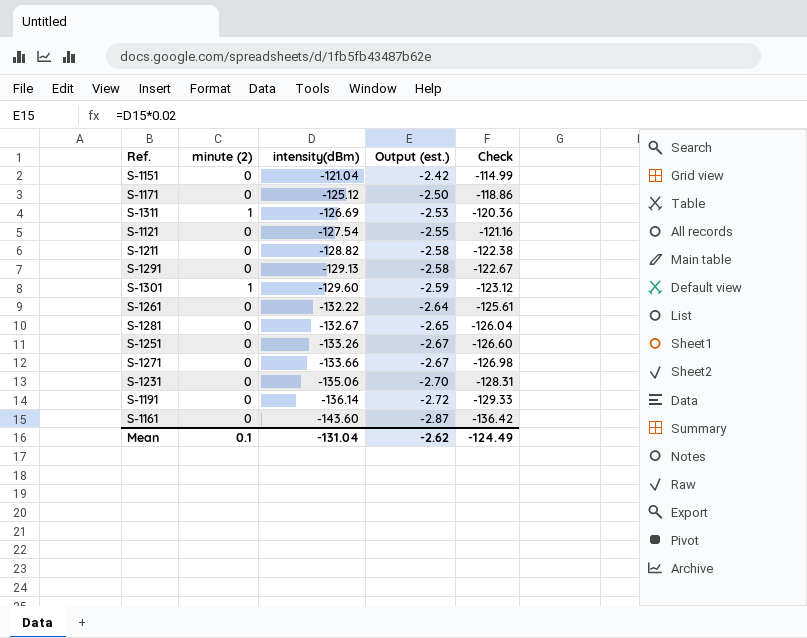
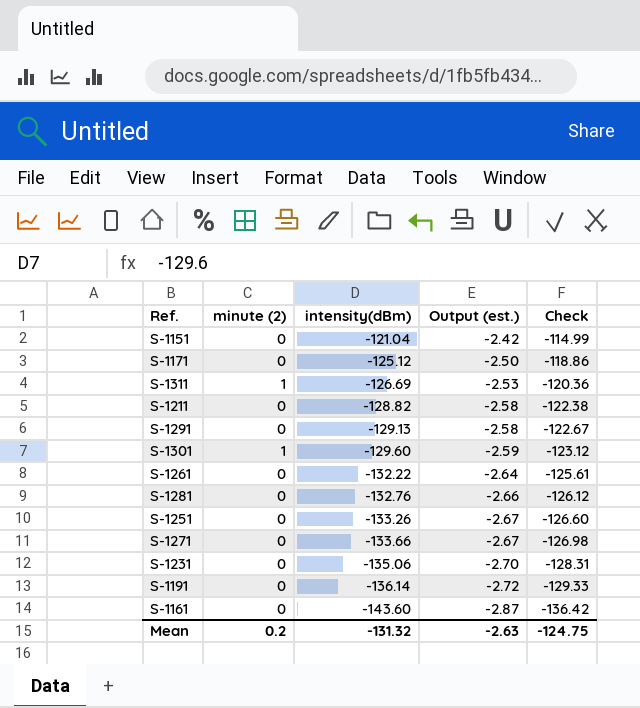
row S-1121: 0 | -127.54 | -2.55 | -121.16 -> none
S-1281 | intensity(dBm): -132.67 -> -132.76
S-1281 | Output (est.): -2.65 -> -2.66
S-1281 | Check: -126.04 -> -126.12
Mean | minute (2): 0.1 -> 0.2
Mean | intensity(dBm): -131.04 -> -131.32
Mean | Output (est.): -2.62 -> -2.63
Mean | Check: -124.49 -> -124.75

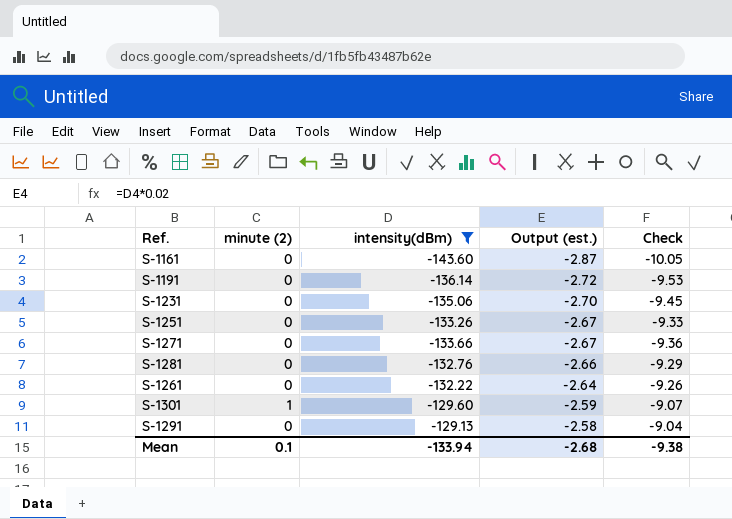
filter: none -> intensity(dBm) <= -129.13
row order: intensity(dBm) descending -> Output (est.) ascending
column Check | formula: [intensity(dBm)] * 0.95 -> [intensity(dBm)] * 0.07
Mean | minute (2): 0.2 -> 0.1
Mean | intensity(dBm): -131.32 -> -133.94
Mean | Output (est.): -2.63 -> -2.68
Mean | Check: -124.75 -> -9.38

